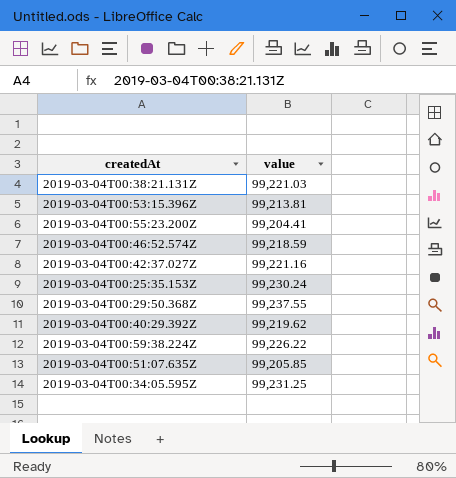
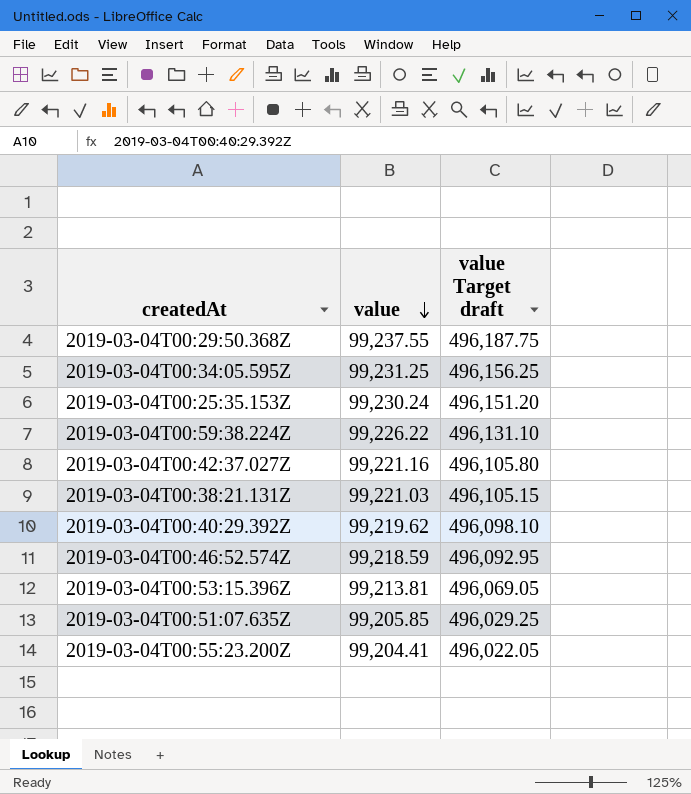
row order: none -> value descending
column value Target draft | formula: none -> [value] * 5

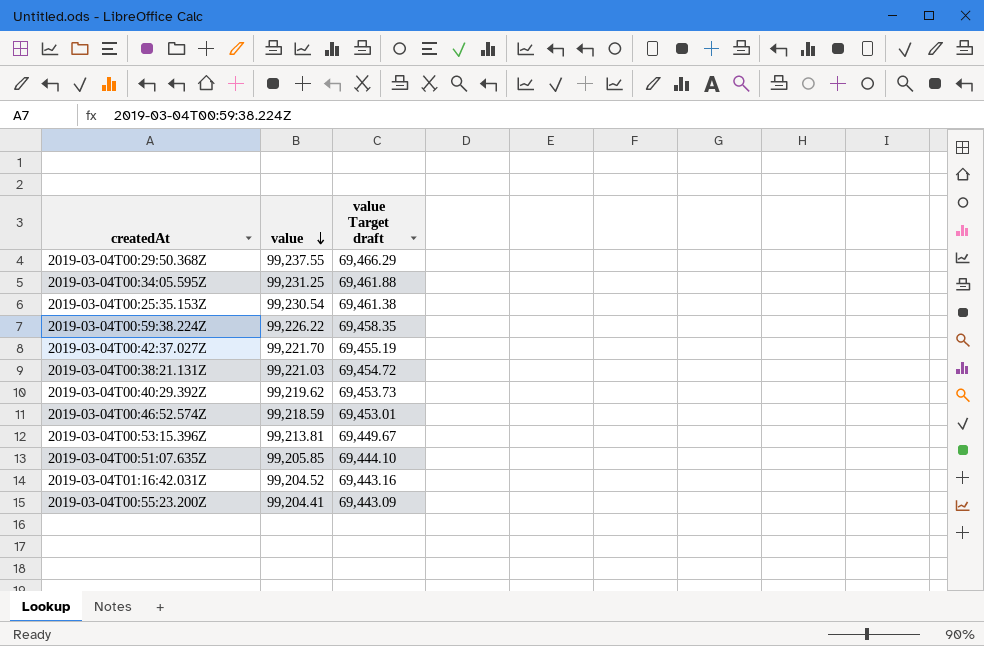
column value Target draft | formula: [value] * 5 -> [value] * 0.7
2019-03-04T00:25:35.153Z | value: 99,230.24 -> 99,230.54
2019-03-04T00:42:37.027Z | value: 99,221.16 -> 99,221.70
row 2019-03-04T01:16:42.031Z: none -> 99,204.52 | 69,443.16

